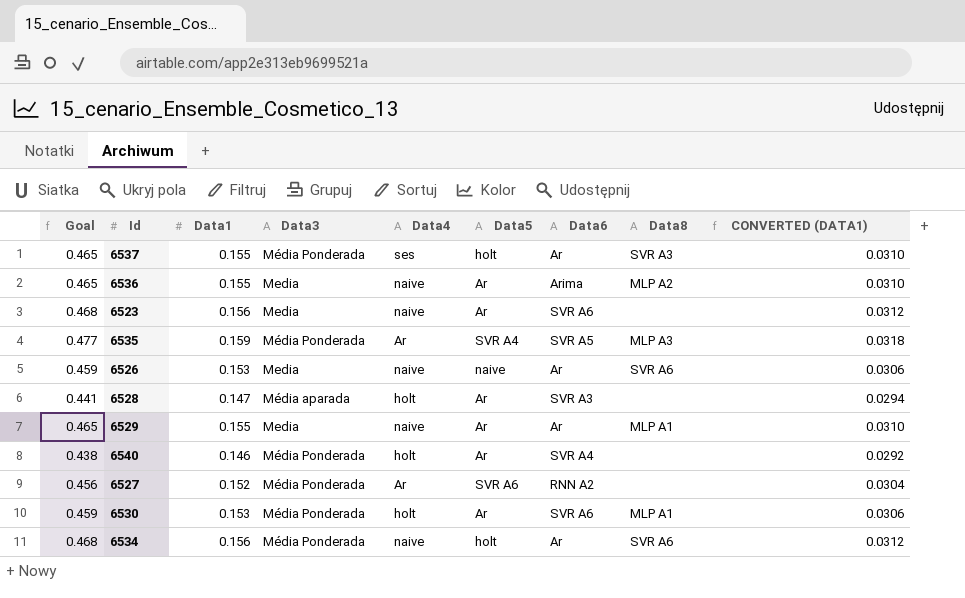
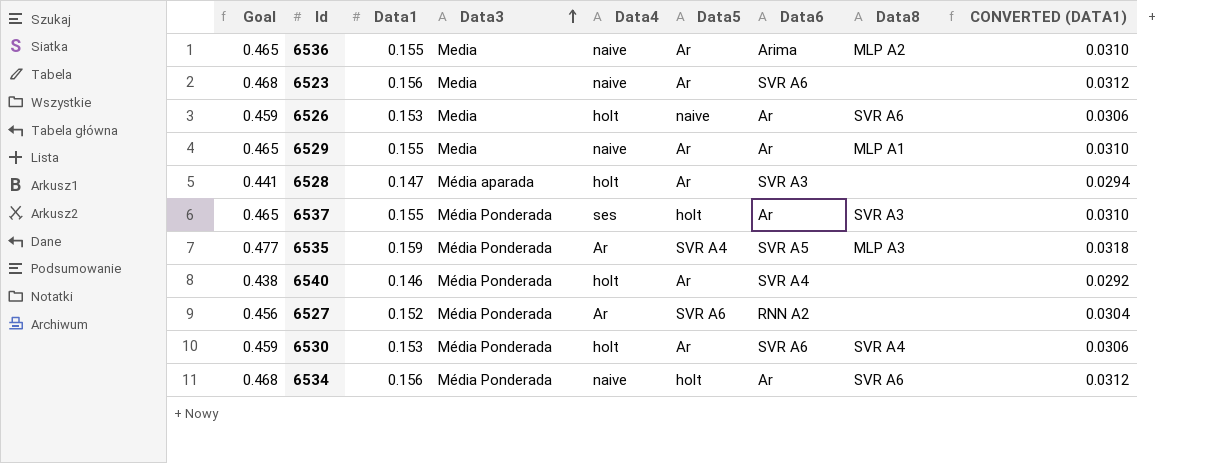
row order: none -> Data3 ascending
6526 | Data4: naive -> holt
6530 | Data8: MLP A1 -> SVR A4

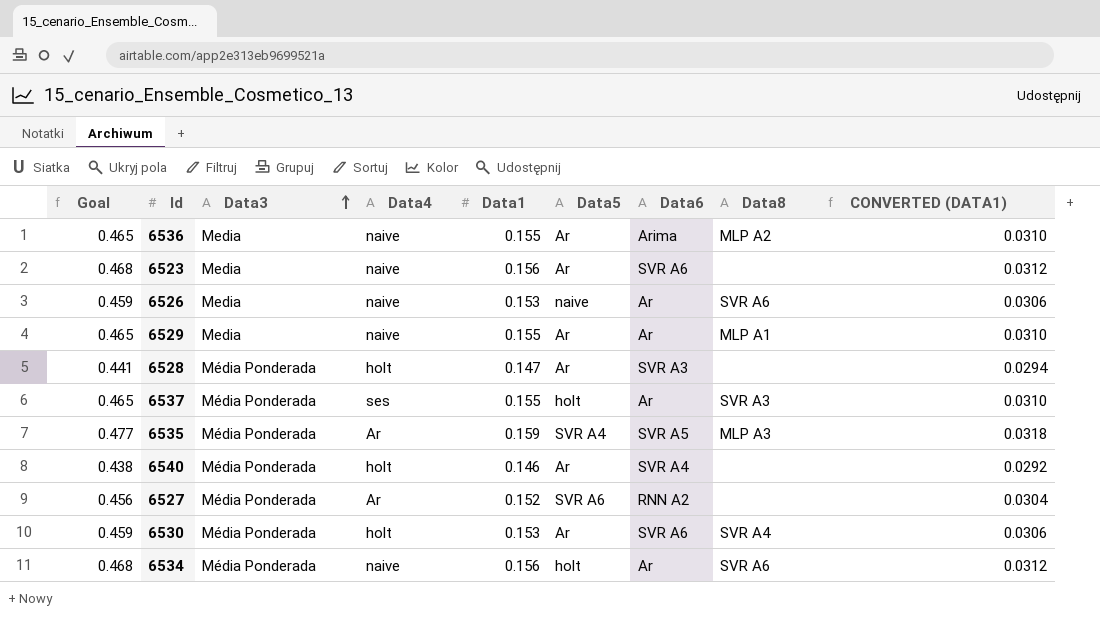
column Data1 | position: 3 -> 5
6526 | Data4: holt -> naive
6528 | Data3: Média aparada -> Média Ponderada

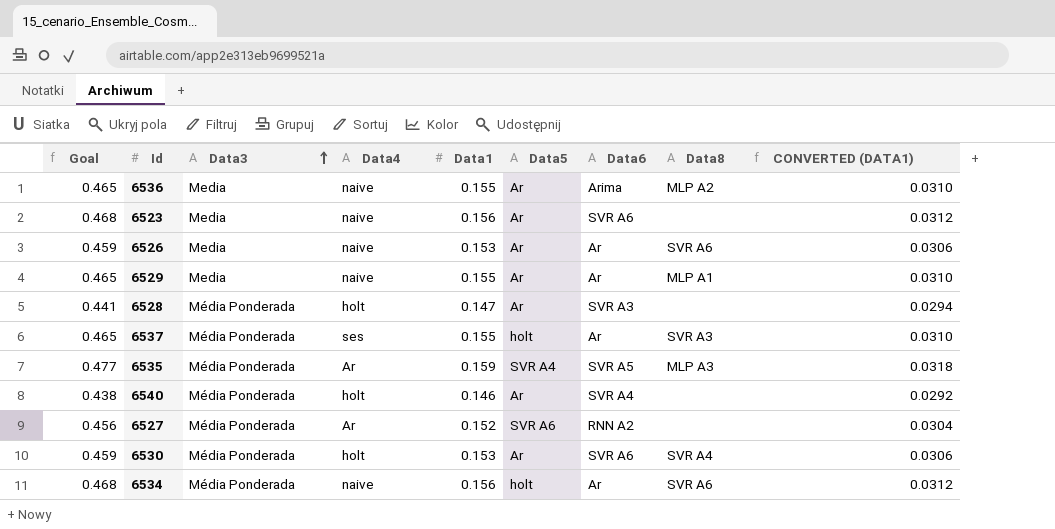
6526 | Data5: naive -> Ar

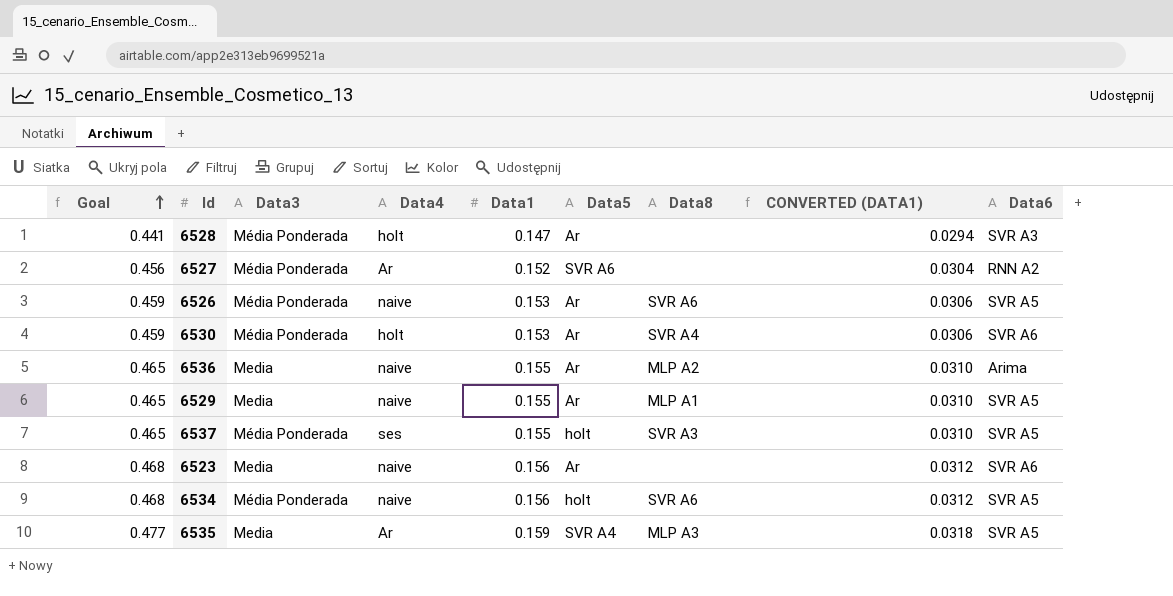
row order: Data3 ascending -> Goal ascending
column Data6 | position: 7 -> 9
row 6540: 0.438 | Média Ponderada | holt | 0.146 | Ar | SVR A4 | none | 0.0292 -> none
6526 | Data3: Media -> Média Ponderada
6526 | Data6: Ar -> SVR A5
6529 | Data6: Ar -> SVR A5
6537 | Data6: Ar -> SVR A5
6534 | Data6: Ar -> SVR A5
6535 | Data3: Média Ponderada -> Media

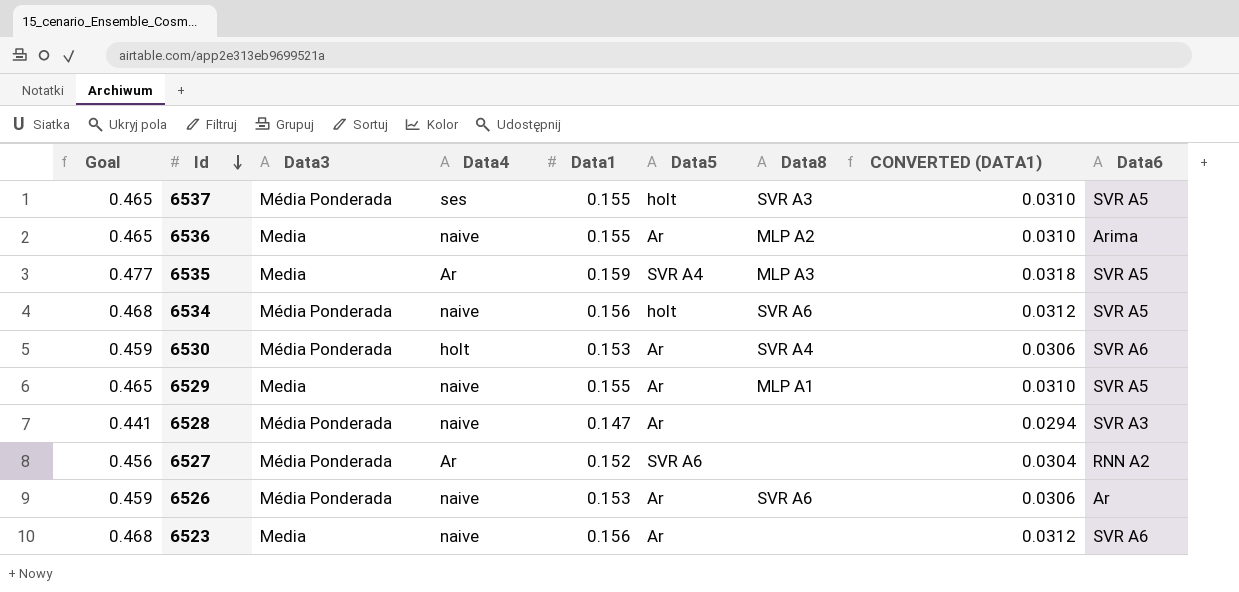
row order: Goal ascending -> Id descending
6528 | Data4: holt -> naive
6526 | Data6: SVR A5 -> Ar

